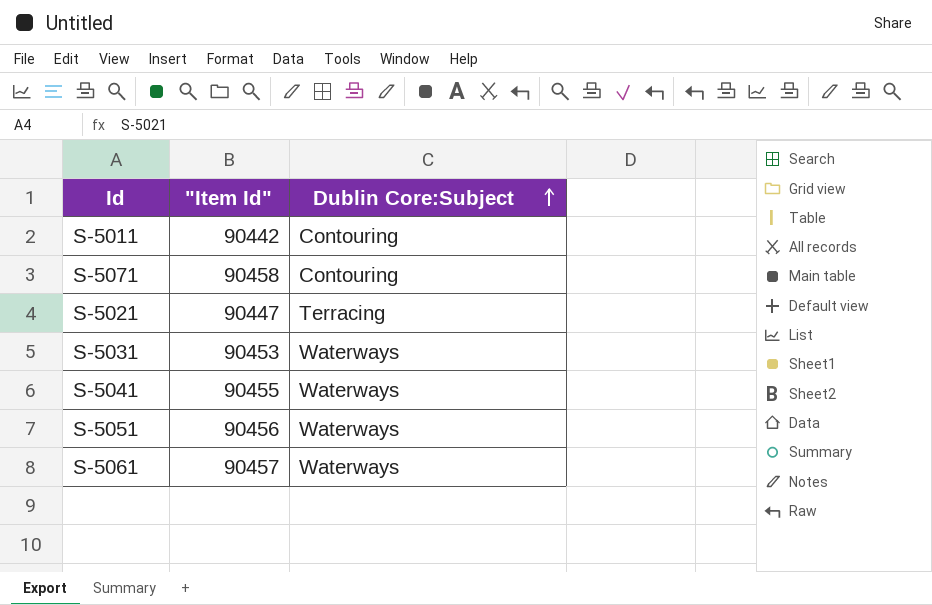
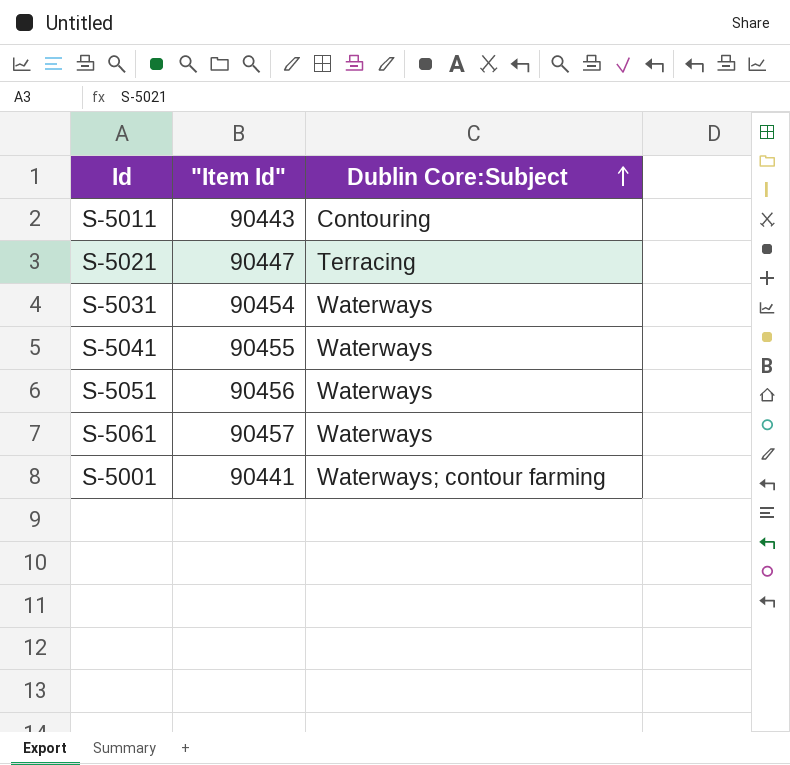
row S-5071: 90458 | Contouring -> none
S-5011 | "Item Id": 90442 -> 90443
S-5031 | "Item Id": 90453 -> 90454
row S-5001: none -> 90441 | Waterways; contour farming

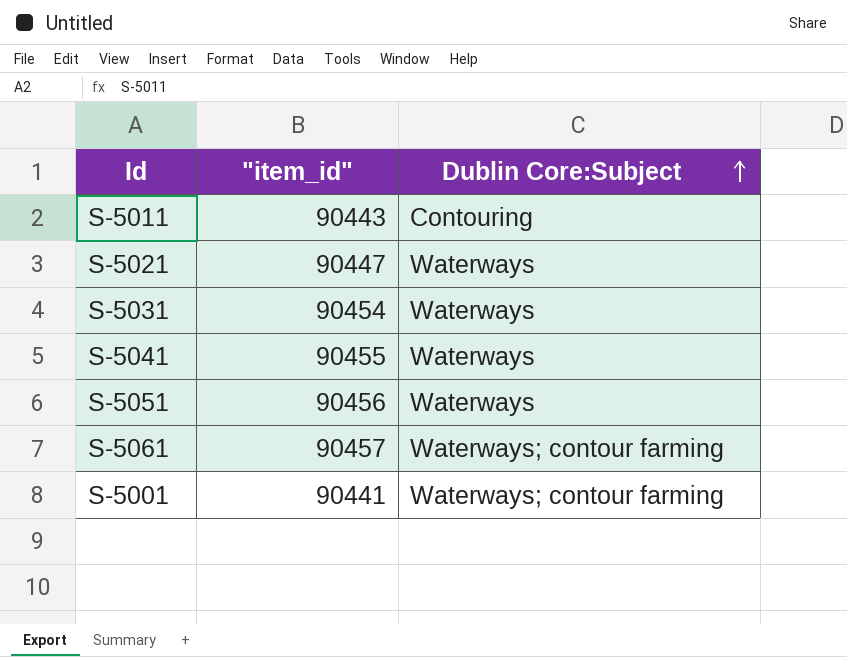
column name: "Item Id" -> "item_id"
S-5021 | Dublin Core:Subject: Terracing -> Waterways
S-5061 | Dublin Core:Subject: Waterways -> Waterways; contour farming

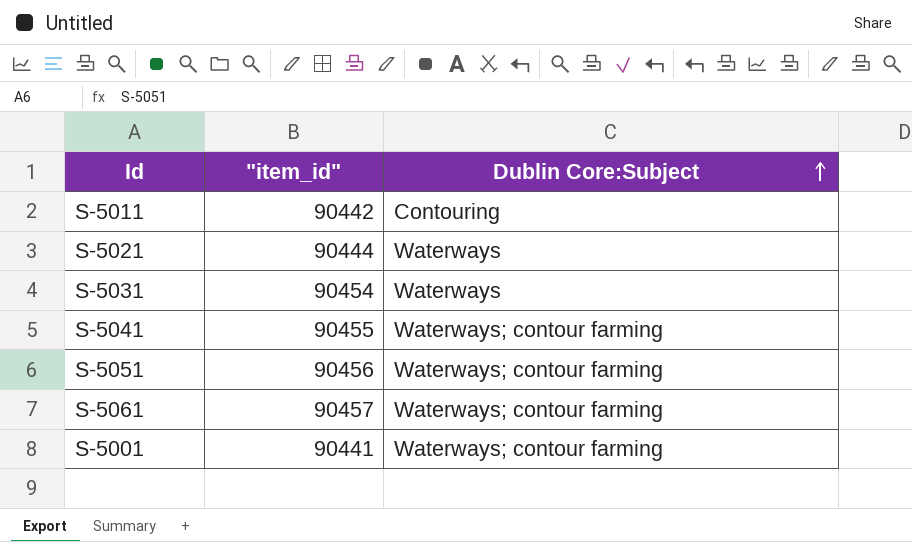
S-5011 | "item_id": 90443 -> 90442
S-5021 | "item_id": 90447 -> 90444
S-5041 | Dublin Core:Subject: Waterways -> Waterways; contour farming
S-5051 | Dublin Core:Subject: Waterways -> Waterways; contour farming

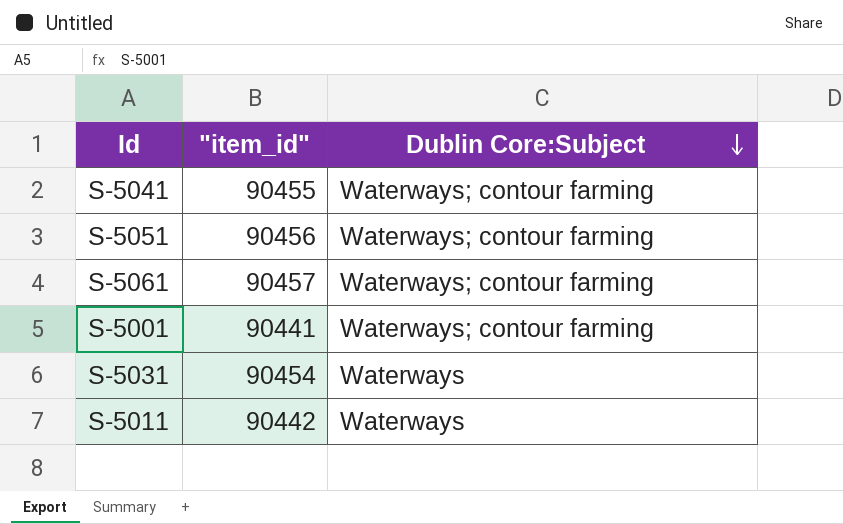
row order: Dublin Core:Subject ascending -> Dublin Core:Subject descending
row S-5021: 90444 | Waterways -> none
S-5011 | Dublin Core:Subject: Contouring -> Waterways

